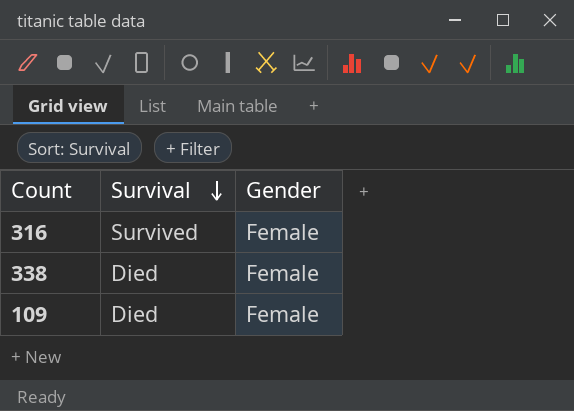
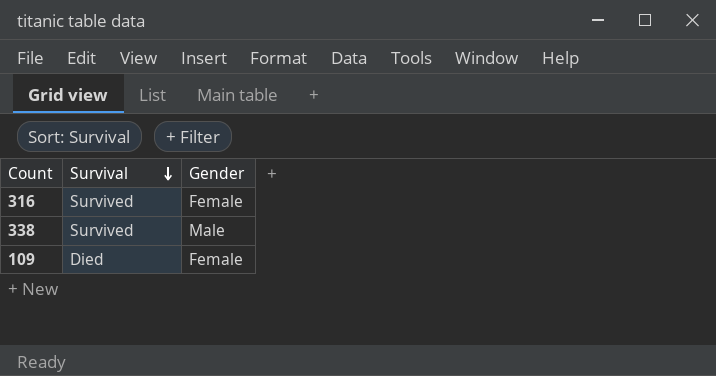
338 | Survival: Died -> Survived
338 | Gender: Female -> Male

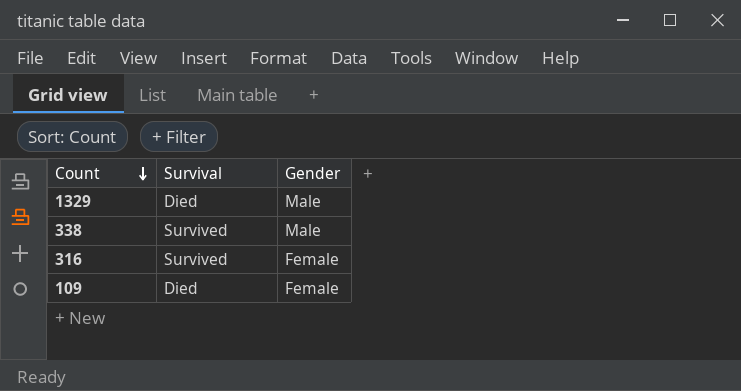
row order: Survival descending -> Count descending
row 1329: none -> Died | Male

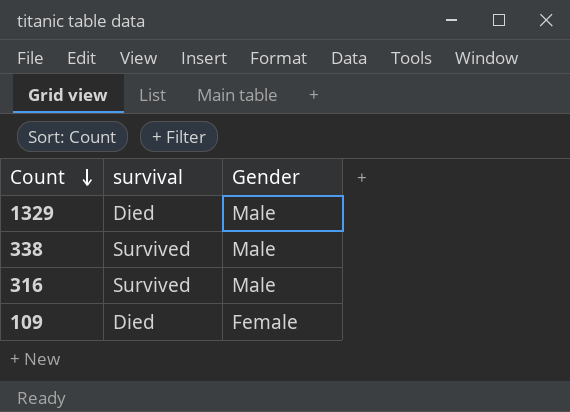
column name: Survival -> survival
316 | Gender: Female -> Male

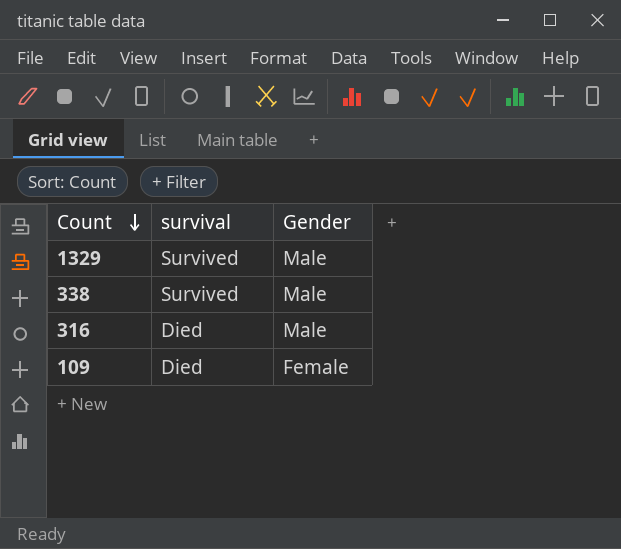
1329 | survival: Died -> Survived
316 | survival: Survived -> Died

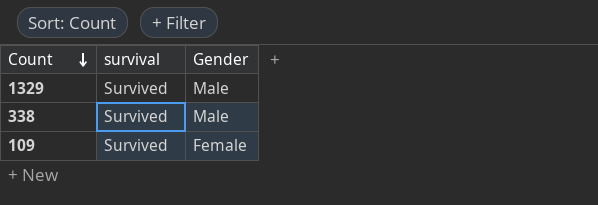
row 316: Died | Male -> none
109 | survival: Died -> Survived

